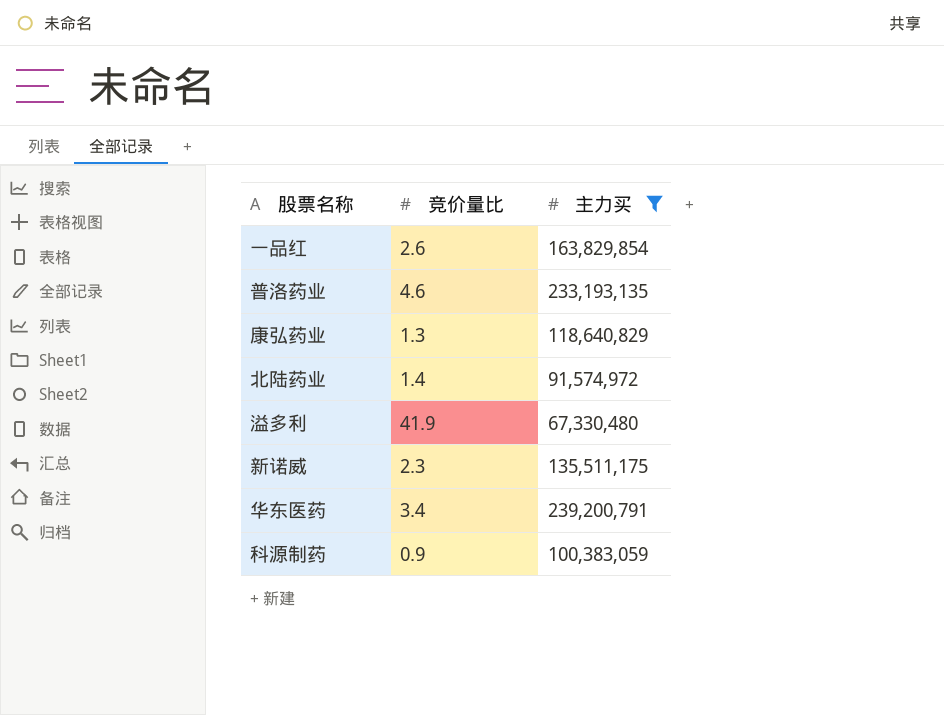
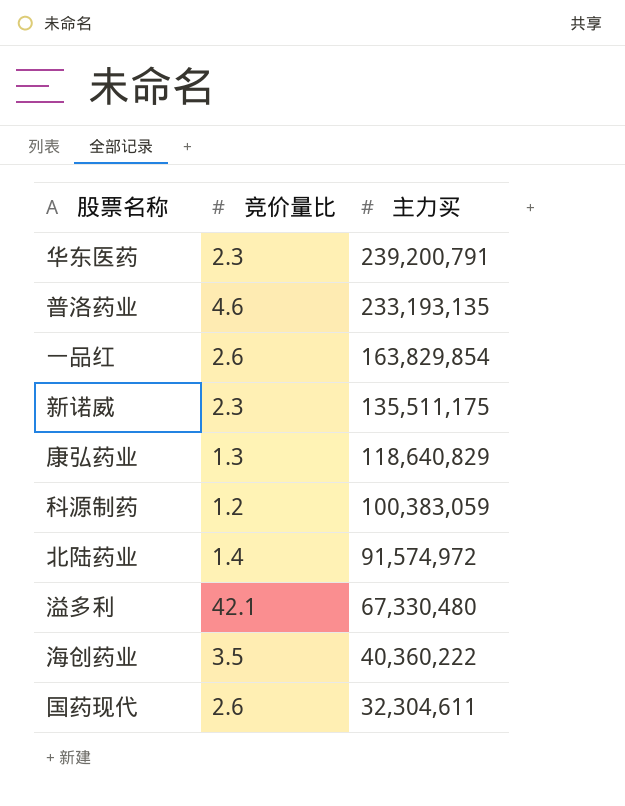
filter: 主力买 >= 67,330,480 -> none
row order: none -> 主力买 descending
华东医药 | 竞价量比: 3.4 -> 2.3
科源制药 | 竞价量比: 0.9 -> 1.2
溢多利 | 竞价量比: 41.9 -> 42.1

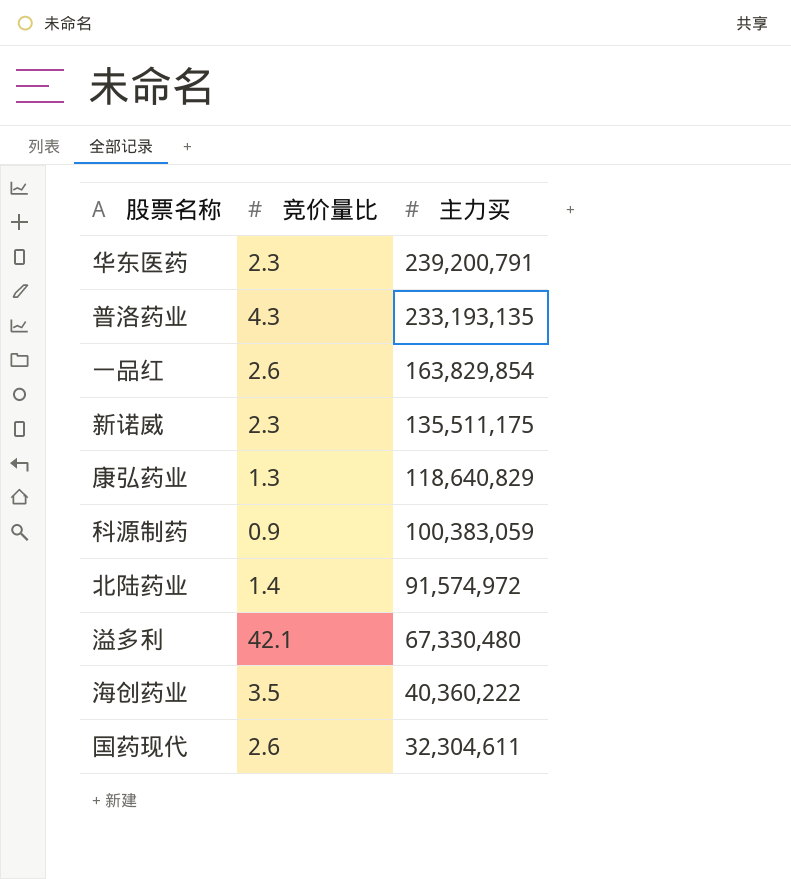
普洛药业 | 竞价量比: 4.6 -> 4.3
科源制药 | 竞价量比: 1.2 -> 0.9

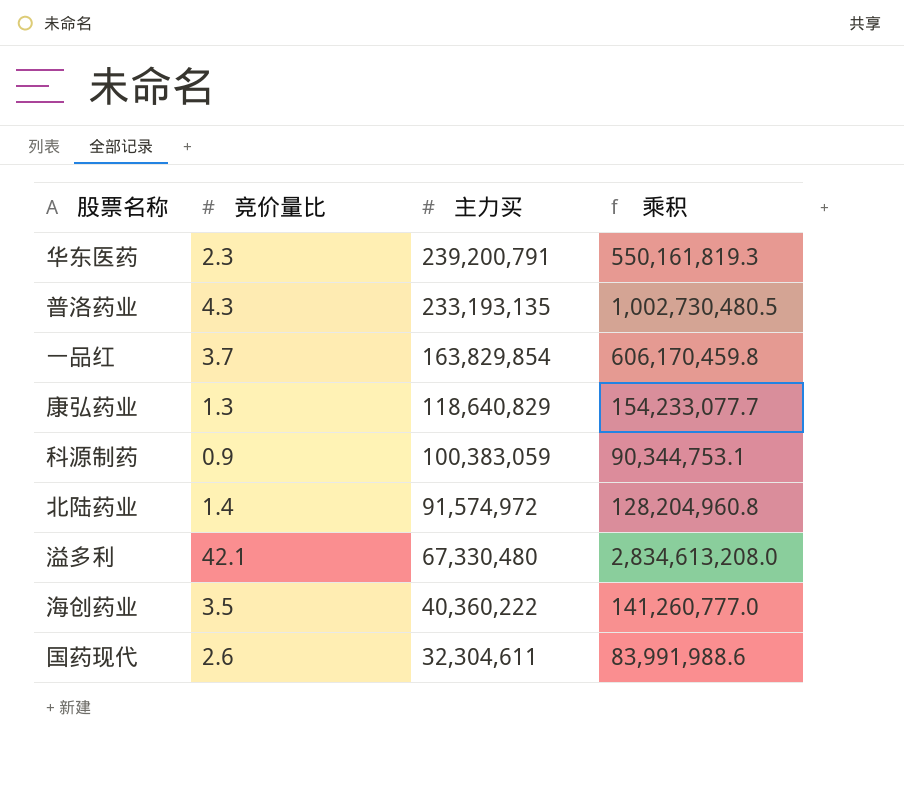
column 乘积 | formula: none -> [竞价量比] * [主力买]
row 新诺威: 2.3 | 135,511,175 -> none
一品红 | 竞价量比: 2.6 -> 3.7

